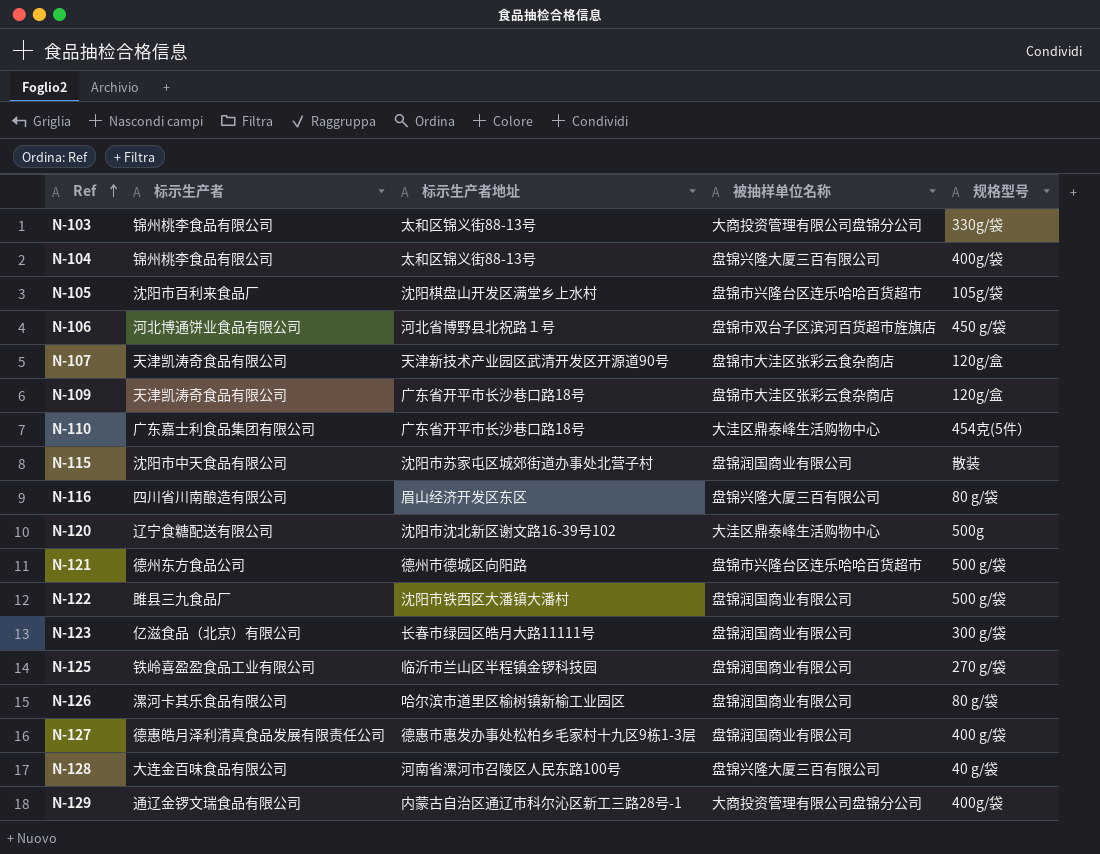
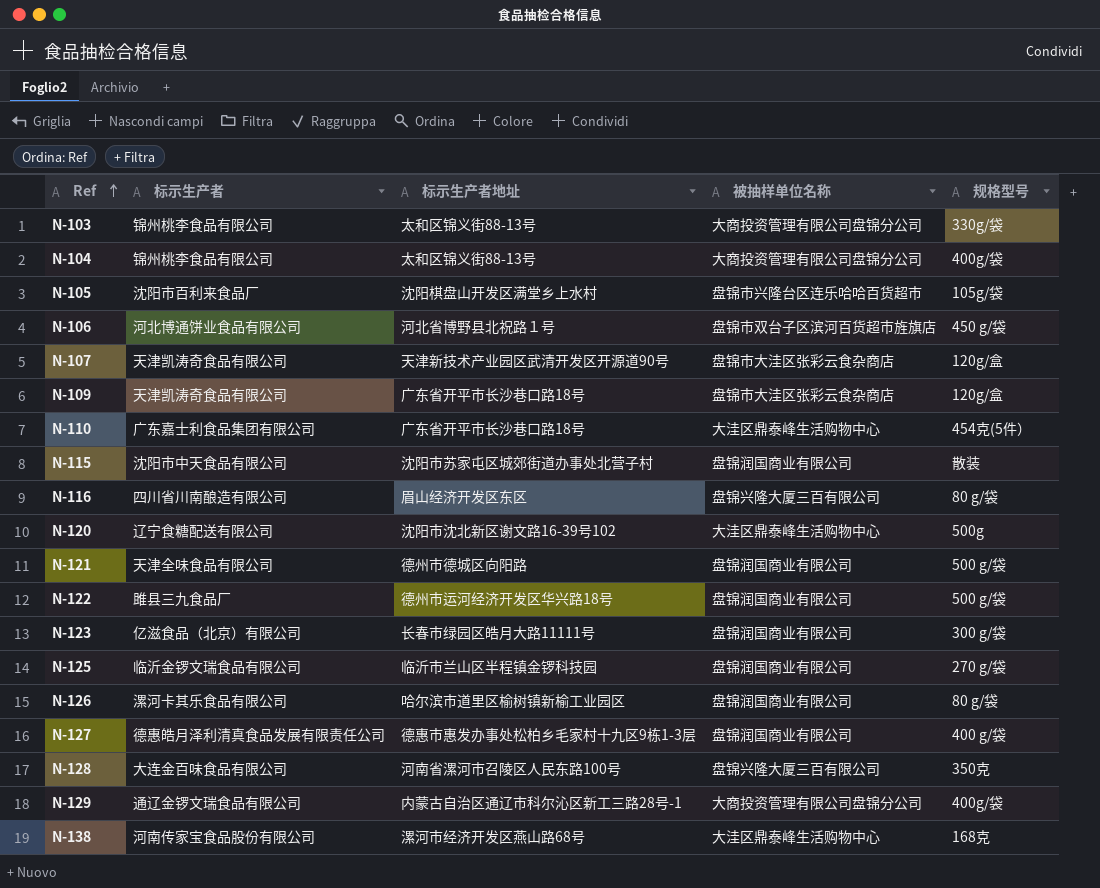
N-104 | 被抽样单位名称: 盘锦兴隆大厦三百有限公司 -> 大商投资管理有限公司盘锦分公司
N-121 | 标示生产者: 德州东方食品公司 -> 天津全味食品有限公司
N-121 | 被抽样单位名称: 盘锦市兴隆台区连乐哈哈百货超市 -> 盘锦润国商业有限公司
N-122 | 标示生产者地址: 沈阳市铁西区大潘镇大潘村 -> 德州市运河经济开发区华兴路18号
N-125 | 标示生产者: 铁岭喜盈盈食品工业有限公司 -> 临沂金锣文瑞食品有限公司
N-128 | 规格型号: 40 g/袋 -> 350克
row N-138: none -> 河南传家宝食品股份有限公司 | 漯河市经济开发区燕山路68号 | 大洼区鼎泰峰生活购物中心 | 168克

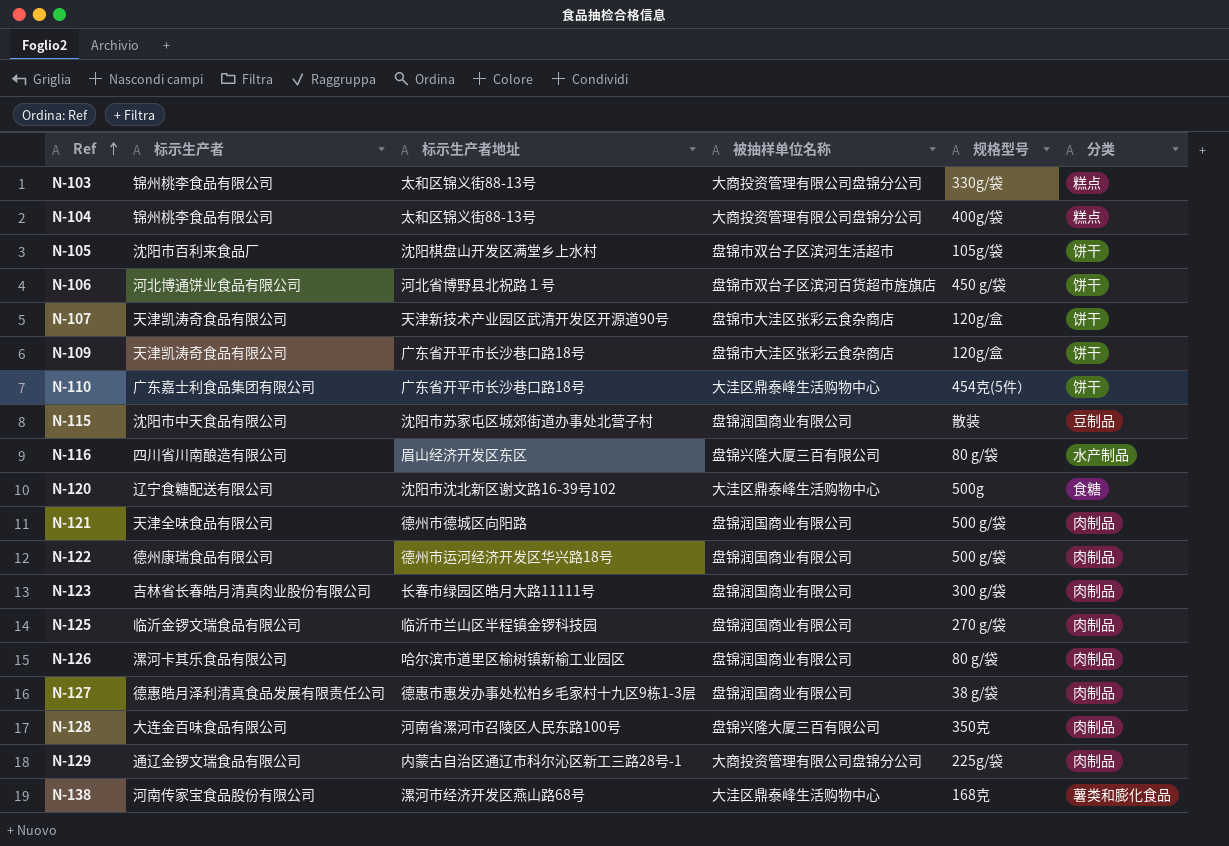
column 分类 | position: none -> 6
N-105 | 被抽样单位名称: 盘锦市兴隆台区连乐哈哈百货超市 -> 盘锦市双台子区滨河生活超市
N-122 | 标示生产者: 雎县三九食品厂 -> 德州康瑞食品有限公司
N-123 | 标示生产者: 亿滋食品（北京）有限公司 -> 吉林省长春皓月清真肉业股份有限公司
N-127 | 规格型号: 400 g/袋 -> 38 g/袋
N-129 | 规格型号: 400g/袋 -> 225g/袋

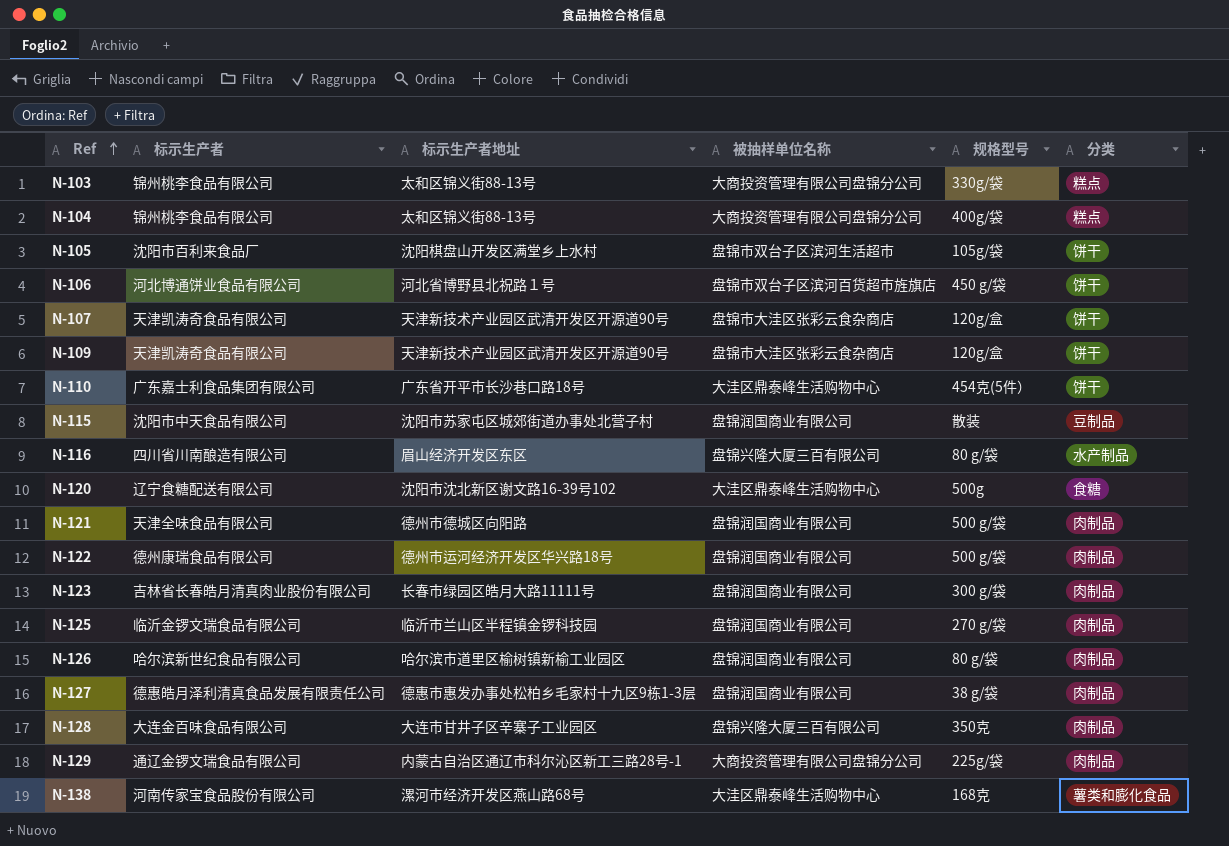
N-109 | 标示生产者地址: 广东省开平市长沙巷口路18号 -> 天津新技术产业园区武清开发区开源道90号
N-126 | 标示生产者: 漯河卡其乐食品有限公司 -> 哈尔滨新世纪食品有限公司
N-128 | 标示生产者地址: 河南省漯河市召陵区人民东路100号 -> 大连市甘井子区辛寨子工业园区

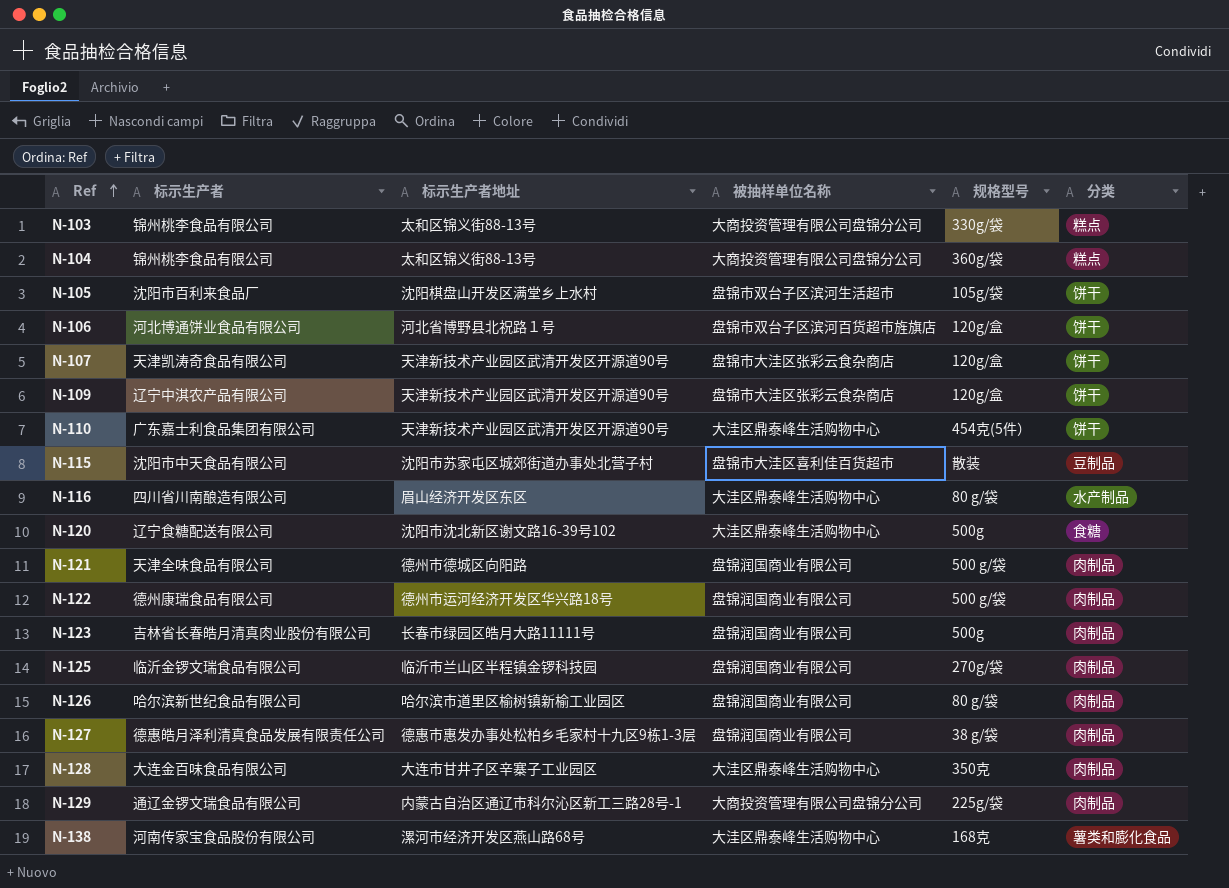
N-104 | 规格型号: 400g/袋 -> 360g/袋
N-106 | 规格型号: 450 g/袋 -> 120g/盒
N-109 | 标示生产者: 天津凯涛奇食品有限公司 -> 辽宁中淇农产品有限公司
N-110 | 标示生产者地址: 广东省开平市长沙巷口路18号 -> 天津新技术产业园区武清开发区开源道90号
N-115 | 被抽样单位名称: 盘锦润国商业有限公司 -> 盘锦市大洼区喜利佳百货超市
N-116 | 被抽样单位名称: 盘锦兴隆大厦三百有限公司 -> 大洼区鼎泰峰生活购物中心
N-123 | 规格型号: 300 g/袋 -> 500g
N-125 | 规格型号: 270 g/袋 -> 270g/袋
N-128 | 被抽样单位名称: 盘锦兴隆大厦三百有限公司 -> 大洼区鼎泰峰生活购物中心

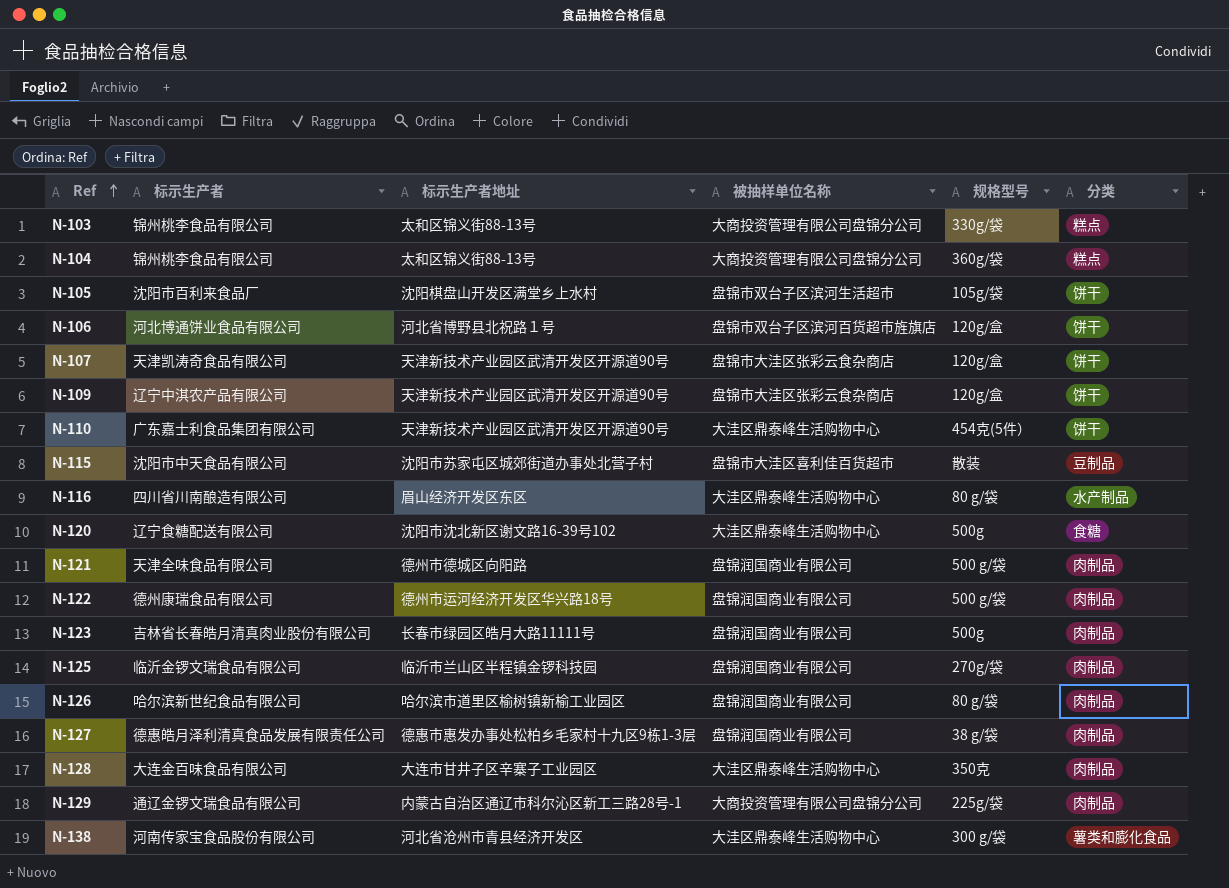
N-138 | 标示生产者地址: 漯河市经济开发区燕山路68号 -> 河北省沧州市青县经济开发区
N-138 | 规格型号: 168克 -> 300 g/袋

